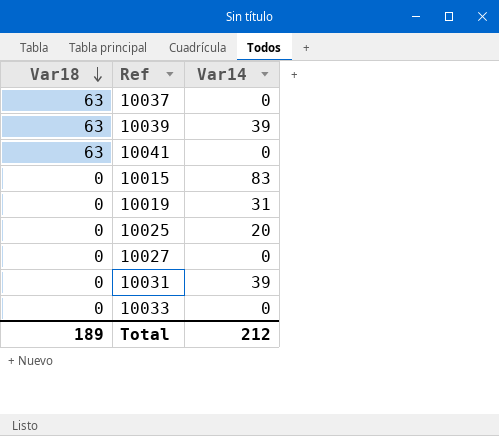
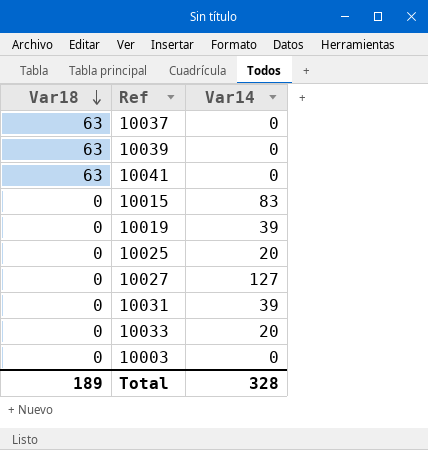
10039 | Var14: 39 -> 0
10019 | Var14: 31 -> 39
10027 | Var14: 0 -> 127
10033 | Var14: 0 -> 20
row 10003: none -> 0 | 0
Total | Var14: 212 -> 328

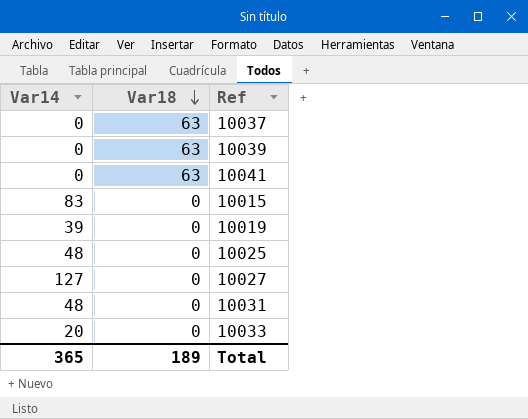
column Var14 | position: 3 -> 1
row 10003: 0 | 0 -> none
10025 | Var14: 20 -> 48
10031 | Var14: 39 -> 48
Total | Var14: 328 -> 365

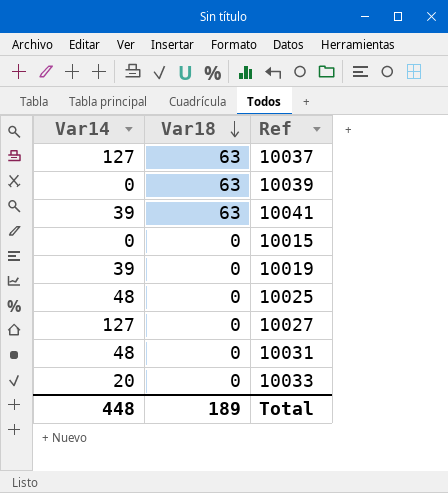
10037 | Var14: 0 -> 127
10041 | Var14: 0 -> 39
10015 | Var14: 83 -> 0
Total | Var14: 365 -> 448

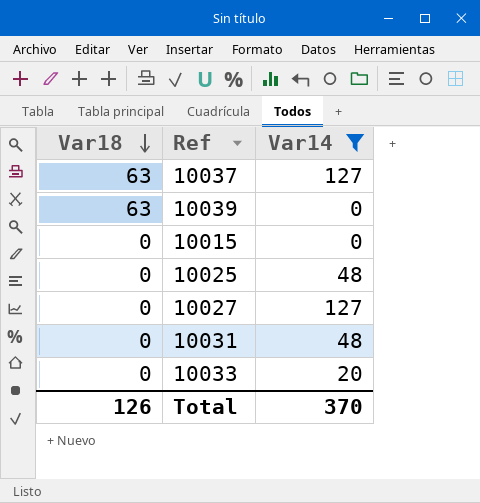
filter: none -> Var14 != 39
column Var14 | position: 1 -> 3
Total | Var18: 189 -> 126
Total | Var14: 448 -> 370

